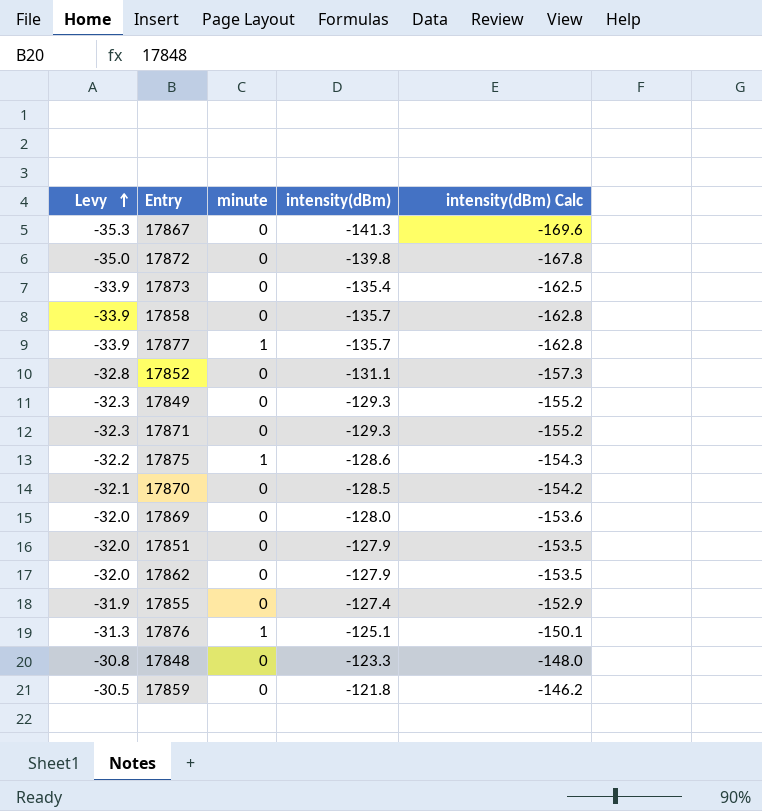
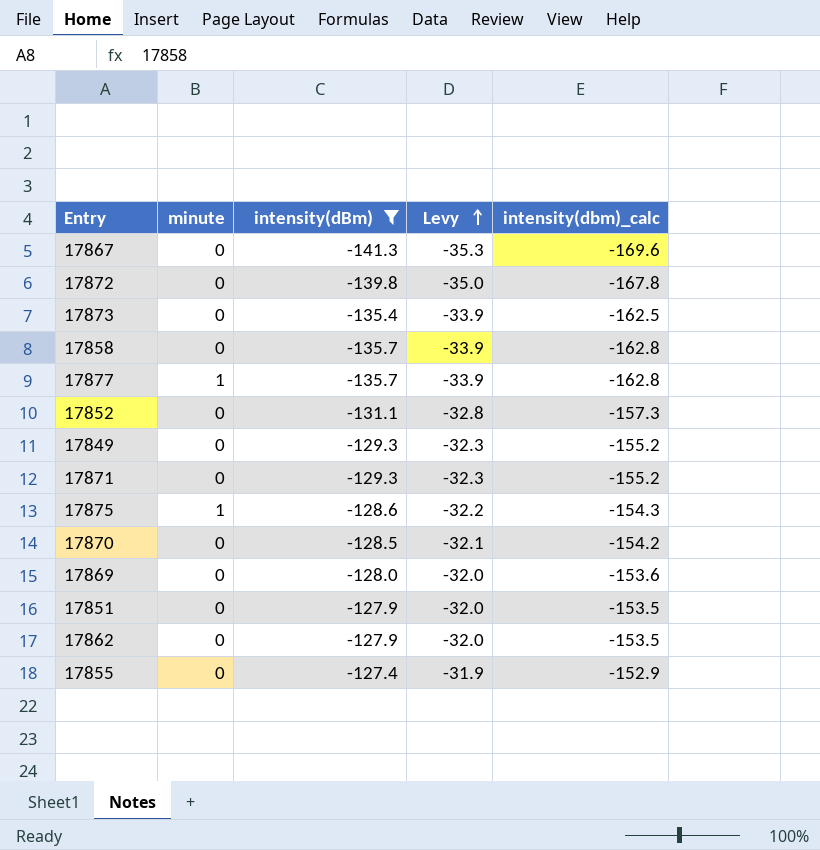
filter: none -> intensity(dBm) <= -127.4
column Levy | position: 1 -> 4
column name: intensity(dBm) Calc -> intensity(dbm)_calc

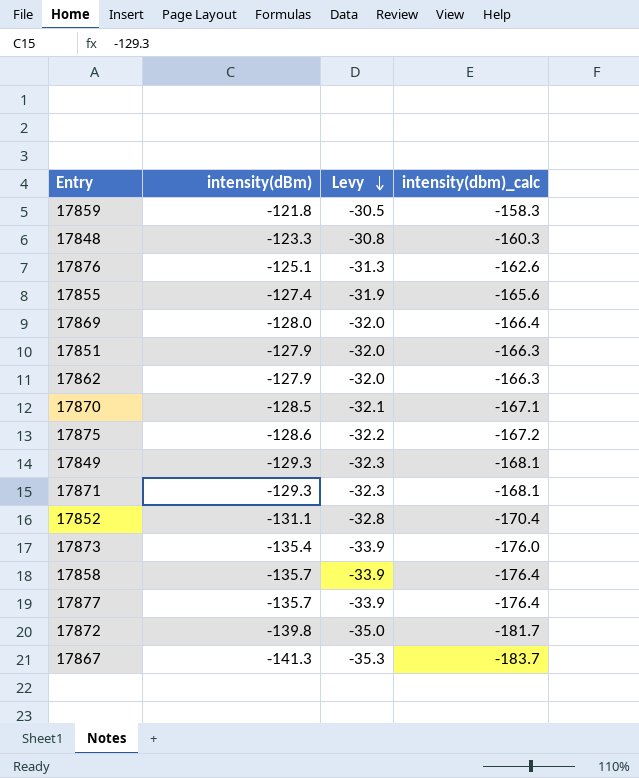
filter: intensity(dBm) <= -127.4 -> none
row order: Levy ascending -> Levy descending
column minute | position: 2 -> none
column intensity(dbm)_calc | formula: [intensity(dBm)] * 1.2 -> [intensity(dBm)] * 1.3

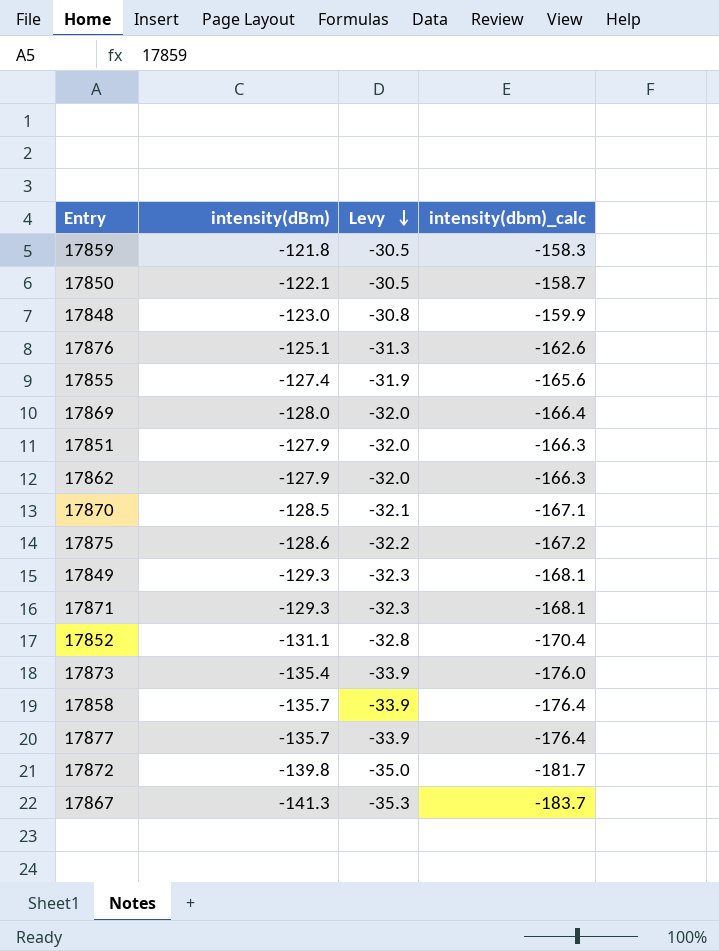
row 17850: none -> -122.1 | -30.5 | -158.7
17848 | intensity(dBm): -123.3 -> -123.0
17848 | intensity(dbm)_calc: -160.3 -> -159.9

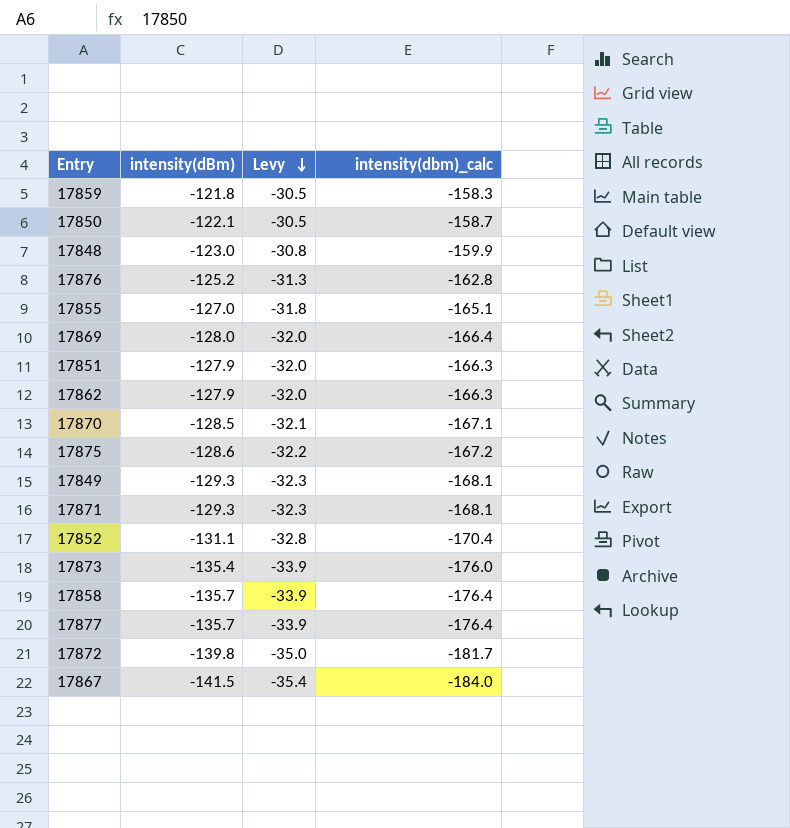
17876 | intensity(dBm): -125.1 -> -125.2
17876 | intensity(dbm)_calc: -162.6 -> -162.8
17855 | intensity(dBm): -127.4 -> -127.0
17855 | Levy: -31.9 -> -31.8
17855 | intensity(dbm)_calc: -165.6 -> -165.1
17867 | intensity(dBm): -141.3 -> -141.5
17867 | Levy: -35.3 -> -35.4
17867 | intensity(dbm)_calc: -183.7 -> -184.0

